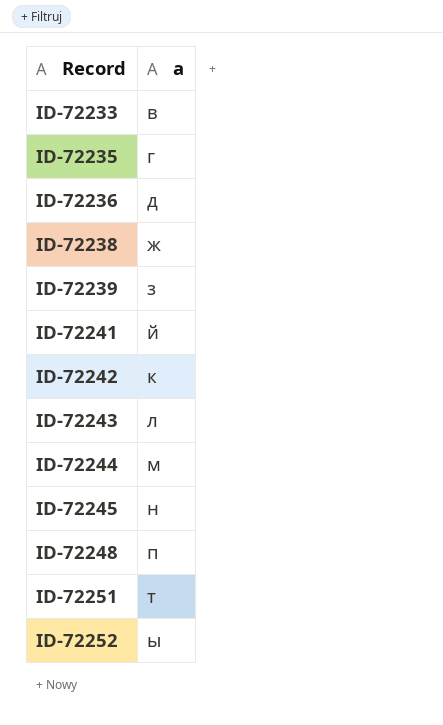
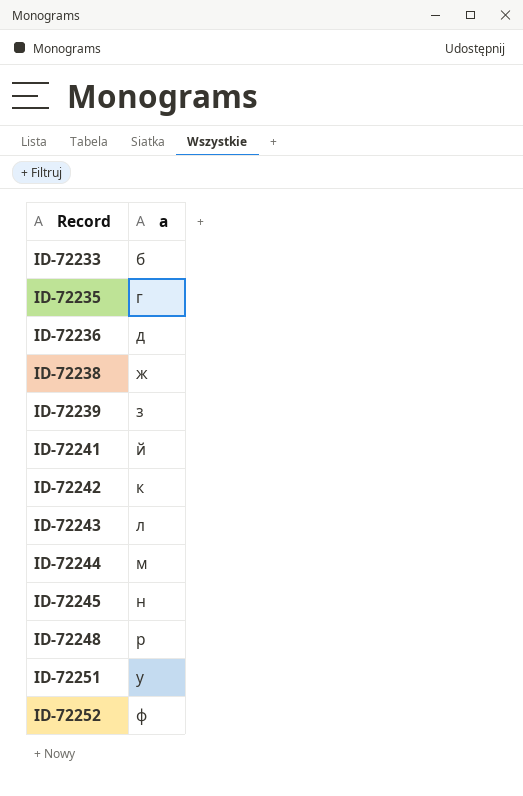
ID-72233 | а: в -> б
ID-72248 | а: п -> р
ID-72251 | а: т -> у
ID-72252 | а: ы -> ф

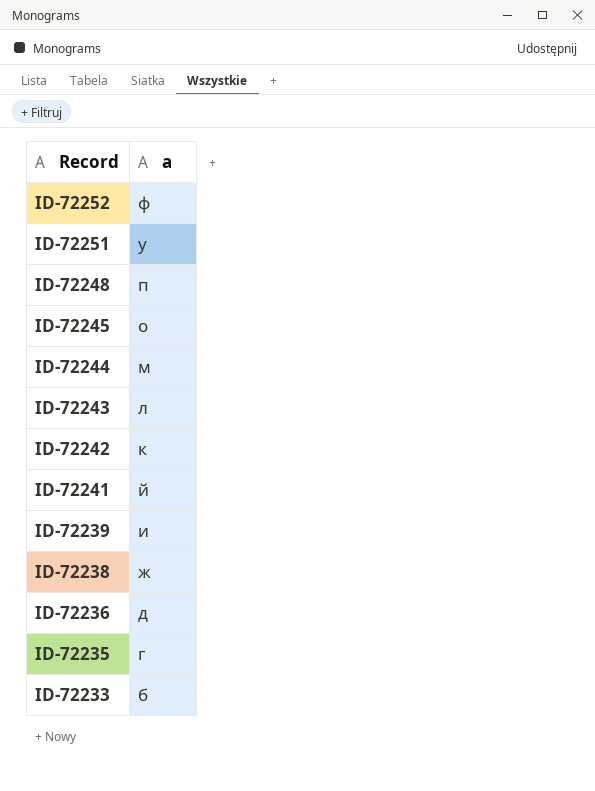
row order: Record ascending -> Record descending
ID-72248 | а: р -> п
ID-72245 | а: н -> о
ID-72239 | а: з -> и

